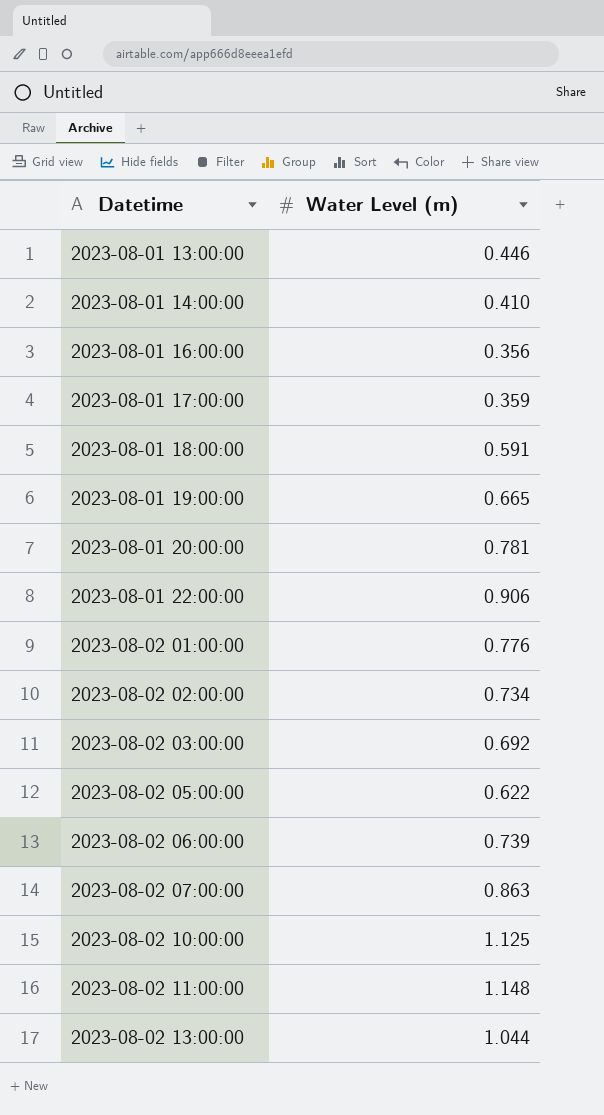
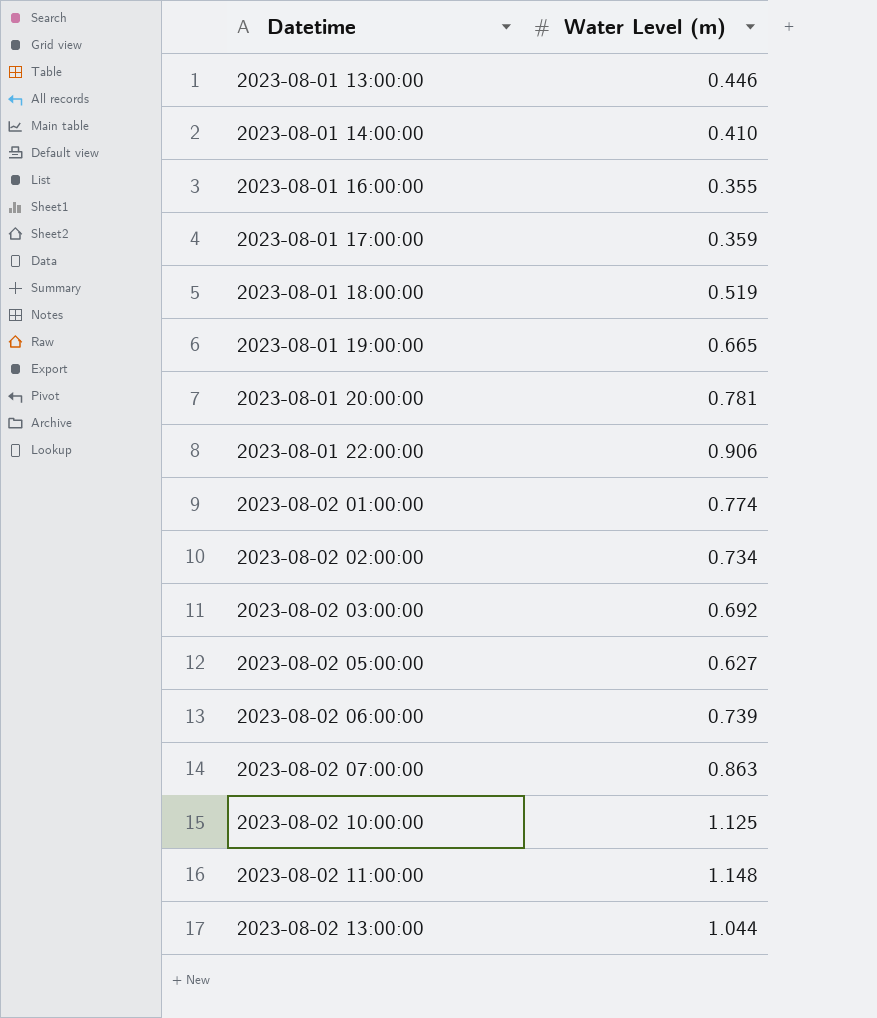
2023-08-01 16:00:00 | Water Level (m): 0.356 -> 0.355
2023-08-01 18:00:00 | Water Level (m): 0.591 -> 0.519
2023-08-02 01:00:00 | Water Level (m): 0.776 -> 0.774
2023-08-02 05:00:00 | Water Level (m): 0.622 -> 0.627

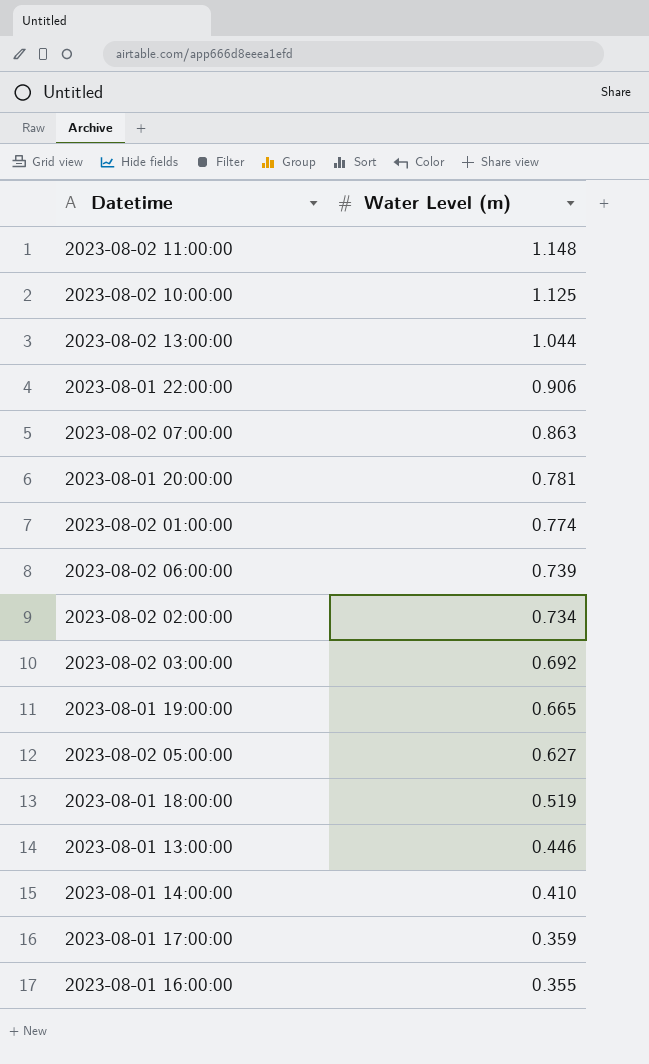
row order: Datetime ascending -> Water Level (m) descending

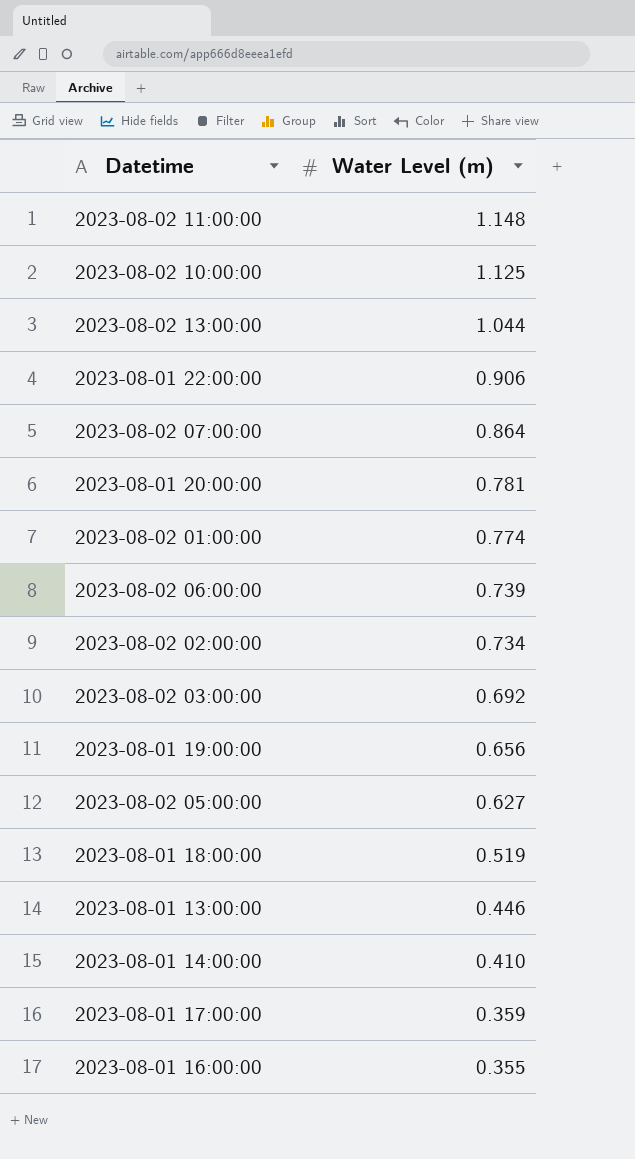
2023-08-02 07:00:00 | Water Level (m): 0.863 -> 0.864
2023-08-01 19:00:00 | Water Level (m): 0.665 -> 0.656

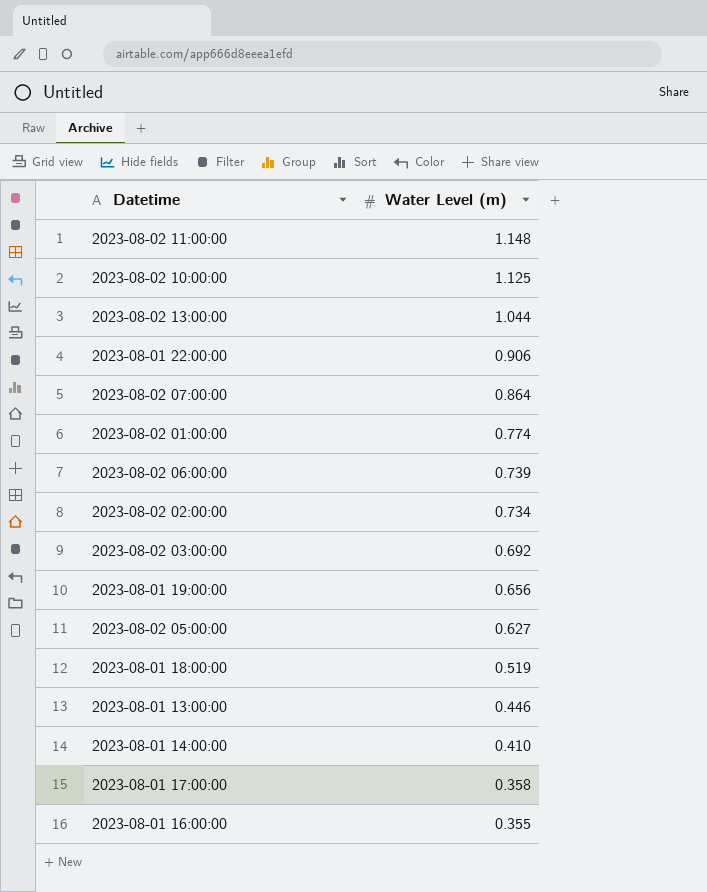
row 2023-08-01 20:00:00: 0.781 -> none
2023-08-01 17:00:00 | Water Level (m): 0.359 -> 0.358

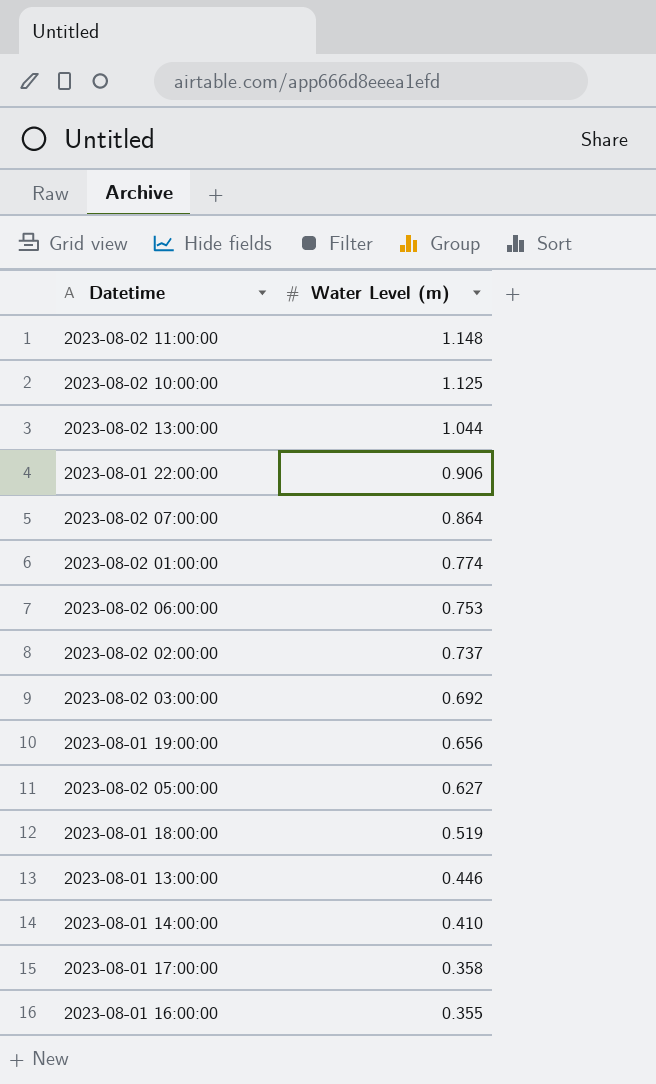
2023-08-02 06:00:00 | Water Level (m): 0.739 -> 0.753
2023-08-02 02:00:00 | Water Level (m): 0.734 -> 0.737

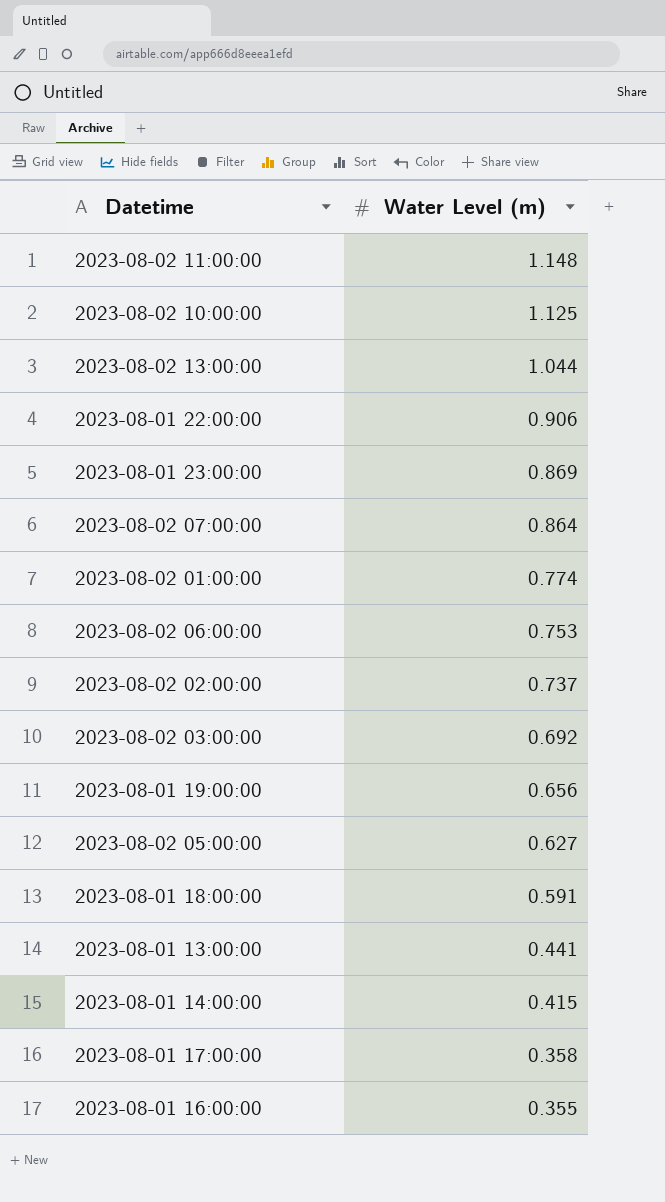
row 2023-08-01 23:00:00: none -> 0.869
2023-08-01 18:00:00 | Water Level (m): 0.519 -> 0.591
2023-08-01 13:00:00 | Water Level (m): 0.446 -> 0.441
2023-08-01 14:00:00 | Water Level (m): 0.410 -> 0.415

